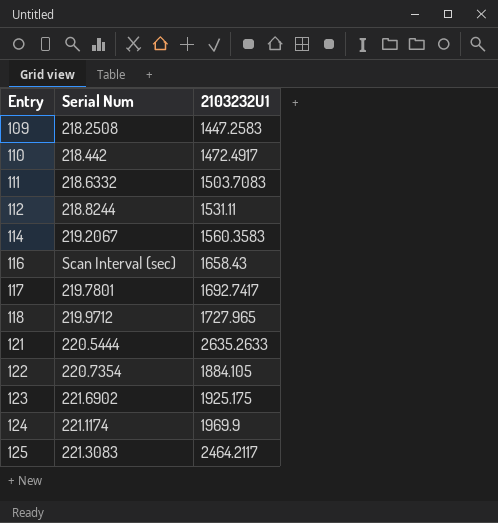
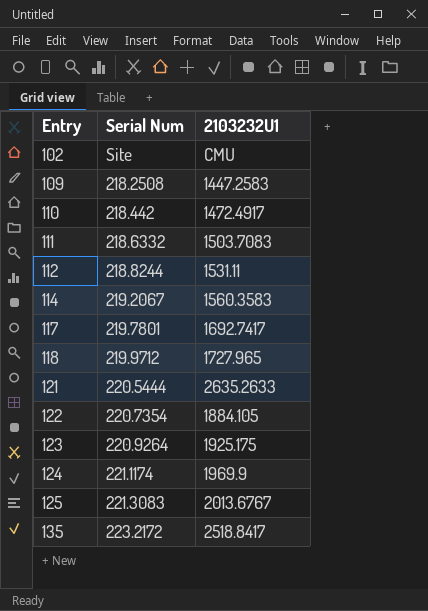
row 116: Scan Interval (sec) | 1658.43 -> none
row 102: none -> Site | CMU
123 | Serial Num: 221.6902 -> 220.9264
125 | 2103232U1: 2464.2117 -> 2013.6767
row 135: none -> 223.2172 | 2518.8417

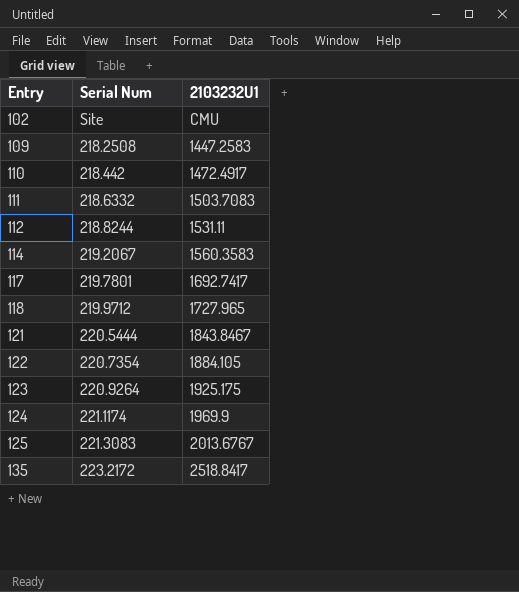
121 | 2103232U1: 2635.2633 -> 1843.8467

